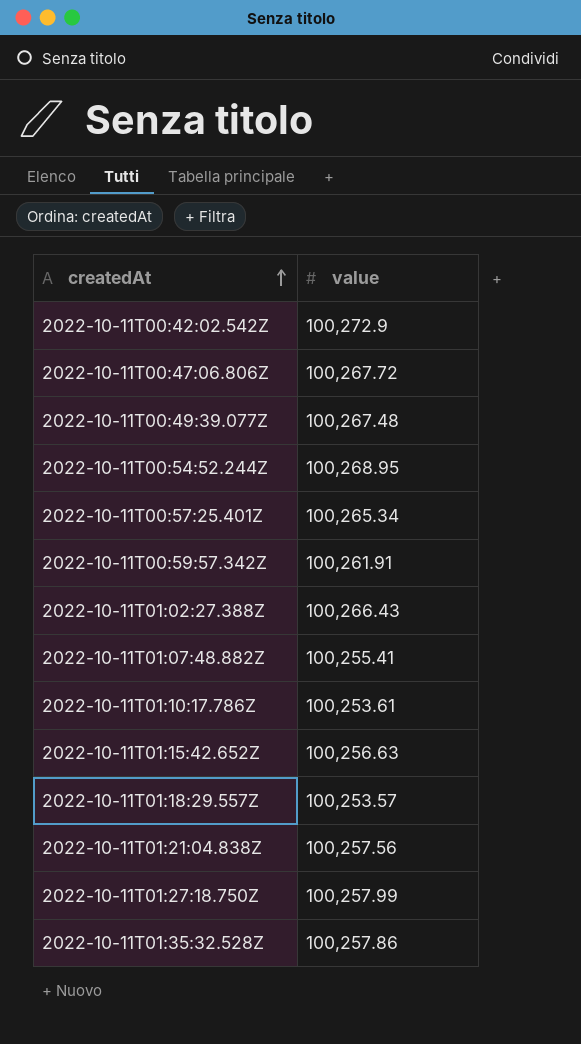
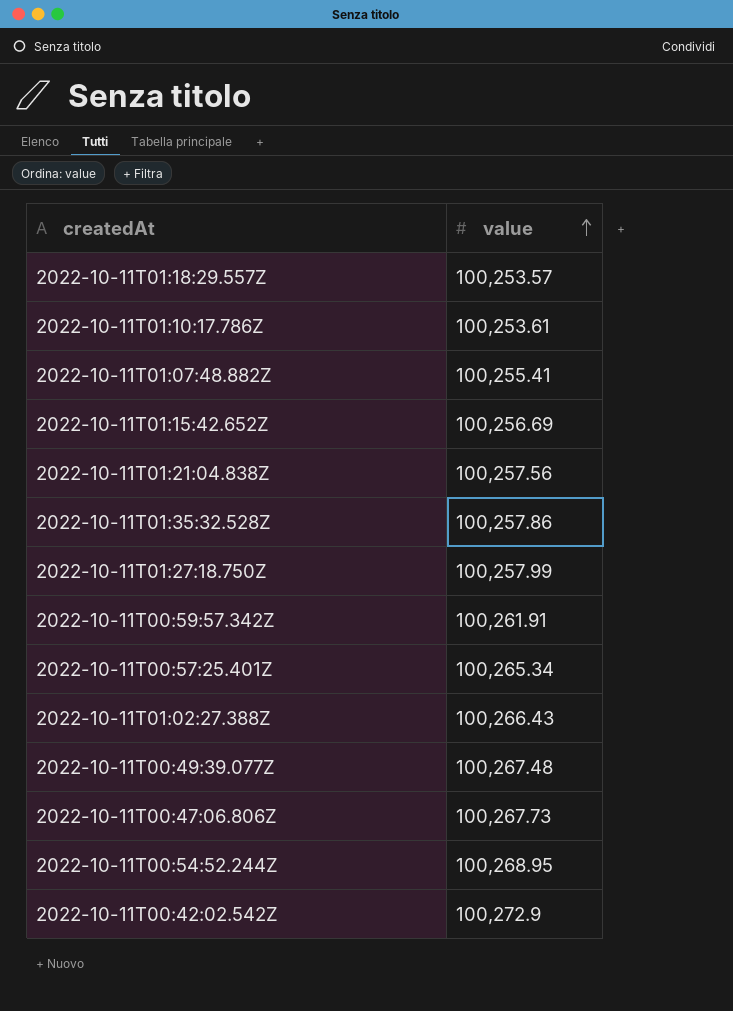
row order: createdAt ascending -> value ascending
2022-10-11T01:15:42.652Z | value: 100,256.63 -> 100,256.69
2022-10-11T00:47:06.806Z | value: 100,267.72 -> 100,267.73

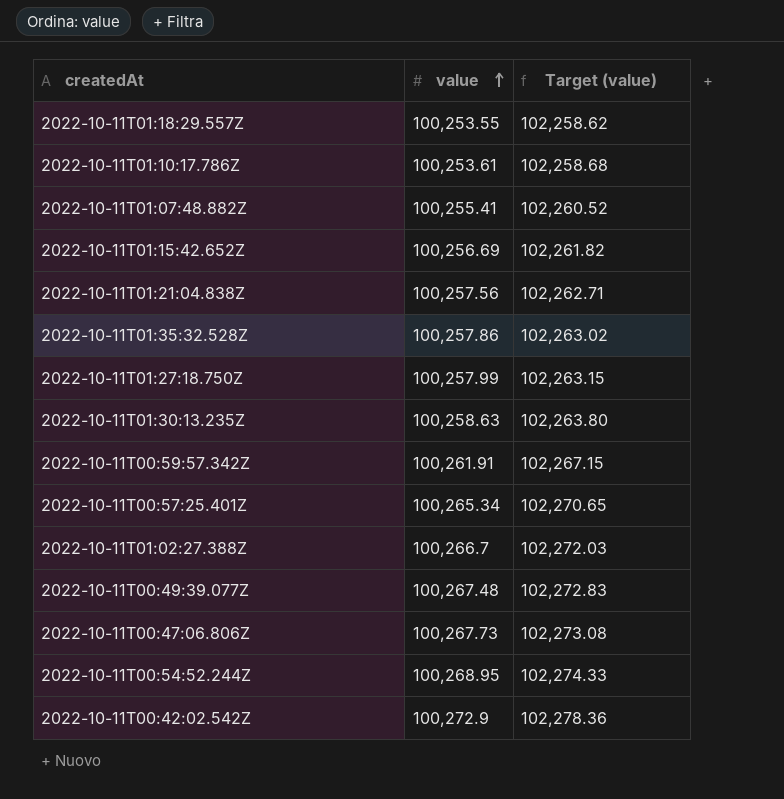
column Target (value) | formula: none -> [value] * 1.02
2022-10-11T01:18:29.557Z | value: 100,253.57 -> 100,253.55
row 2022-10-11T01:30:13.235Z: none -> 100,258.63 | 102,263.80
2022-10-11T01:02:27.388Z | value: 100,266.43 -> 100,266.7

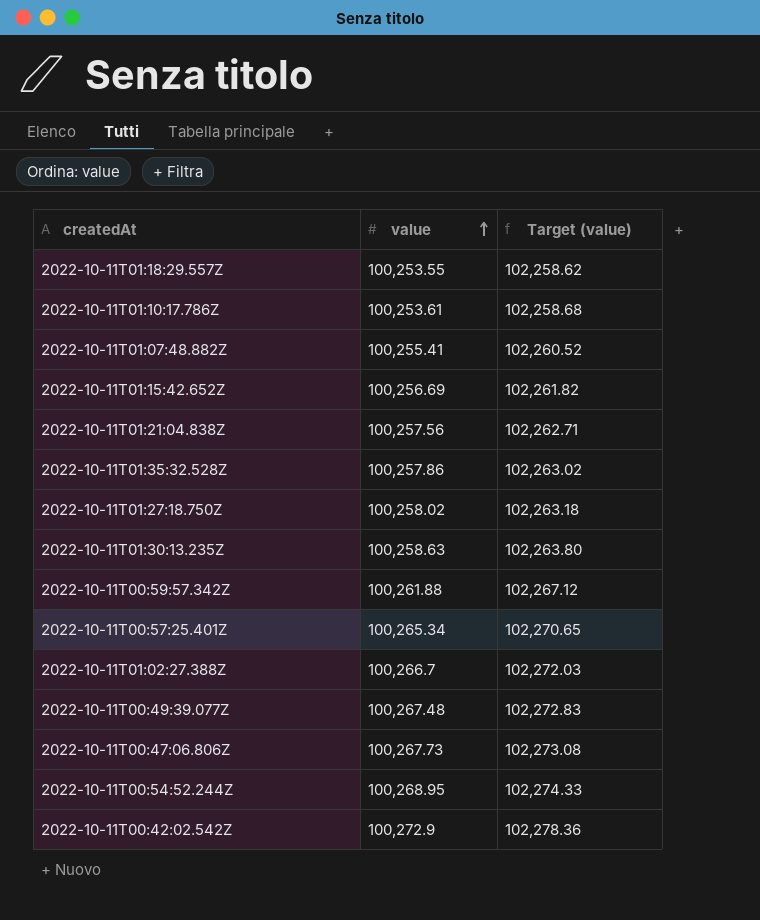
2022-10-11T01:27:18.750Z | value: 100,257.99 -> 100,258.02
2022-10-11T01:27:18.750Z | Target (value): 102,263.15 -> 102,263.18
2022-10-11T00:59:57.342Z | value: 100,261.91 -> 100,261.88
2022-10-11T00:59:57.342Z | Target (value): 102,267.15 -> 102,267.12

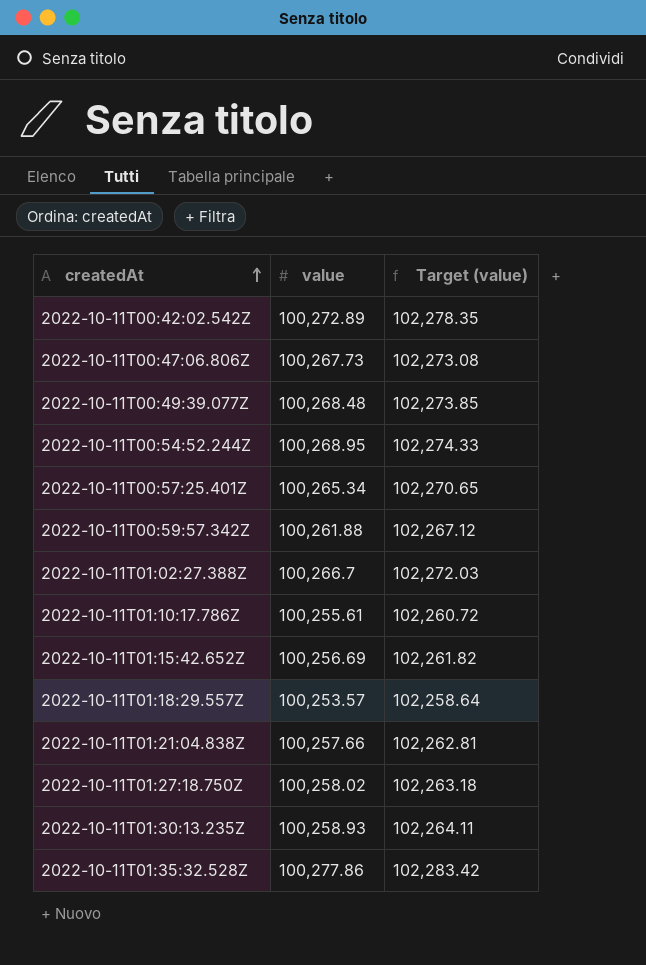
row order: value ascending -> createdAt ascending
row 2022-10-11T01:07:48.882Z: 100,255.41 | 102,260.52 -> none
2022-10-11T00:42:02.542Z | value: 100,272.9 -> 100,272.89
2022-10-11T00:42:02.542Z | Target (value): 102,278.36 -> 102,278.35
2022-10-11T00:49:39.077Z | value: 100,267.48 -> 100,268.48
2022-10-11T00:49:39.077Z | Target (value): 102,272.83 -> 102,273.85
2022-10-11T01:10:17.786Z | value: 100,253.61 -> 100,255.61
2022-10-11T01:10:17.786Z | Target (value): 102,258.68 -> 102,260.72
2022-10-11T01:18:29.557Z | value: 100,253.55 -> 100,253.57
2022-10-11T01:18:29.557Z | Target (value): 102,258.62 -> 102,258.64
2022-10-11T01:21:04.838Z | value: 100,257.56 -> 100,257.66
2022-10-11T01:21:04.838Z | Target (value): 102,262.71 -> 102,262.81
2022-10-11T01:30:13.235Z | value: 100,258.63 -> 100,258.93
2022-10-11T01:30:13.235Z | Target (value): 102,263.80 -> 102,264.11
2022-10-11T01:35:32.528Z | value: 100,257.86 -> 100,277.86
2022-10-11T01:35:32.528Z | Target (value): 102,263.02 -> 102,283.42

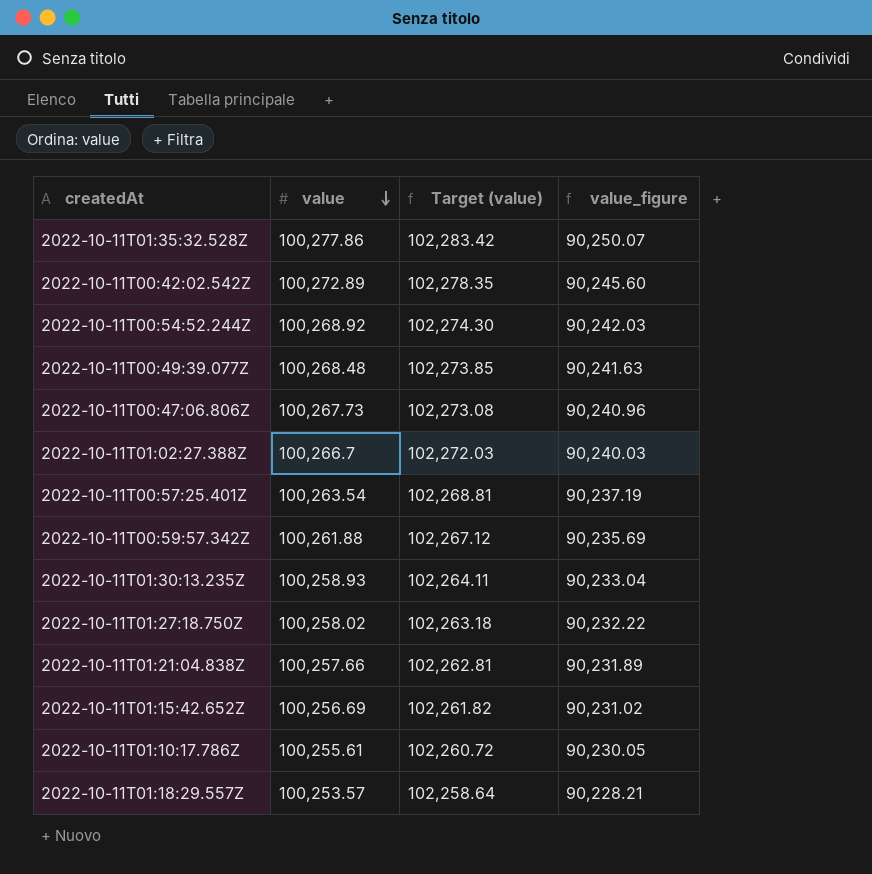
row order: createdAt ascending -> value descending
column value_figure | formula: none -> [value] * 0.9
2022-10-11T00:54:52.244Z | value: 100,268.95 -> 100,268.92
2022-10-11T00:54:52.244Z | Target (value): 102,274.33 -> 102,274.30
2022-10-11T00:57:25.401Z | value: 100,265.34 -> 100,263.54
2022-10-11T00:57:25.401Z | Target (value): 102,270.65 -> 102,268.81

